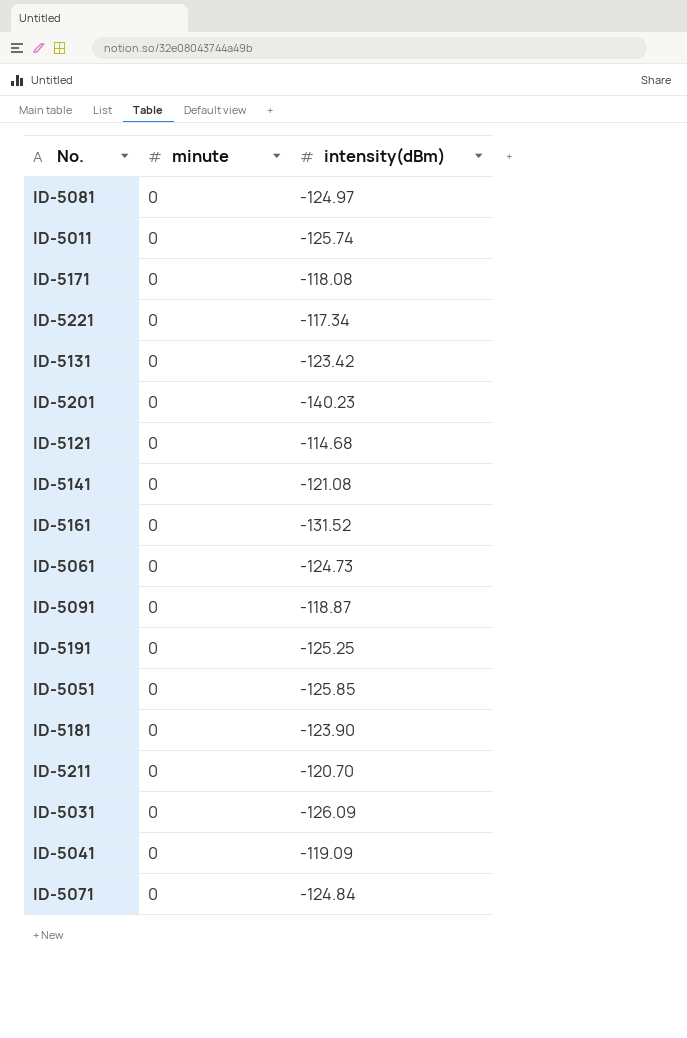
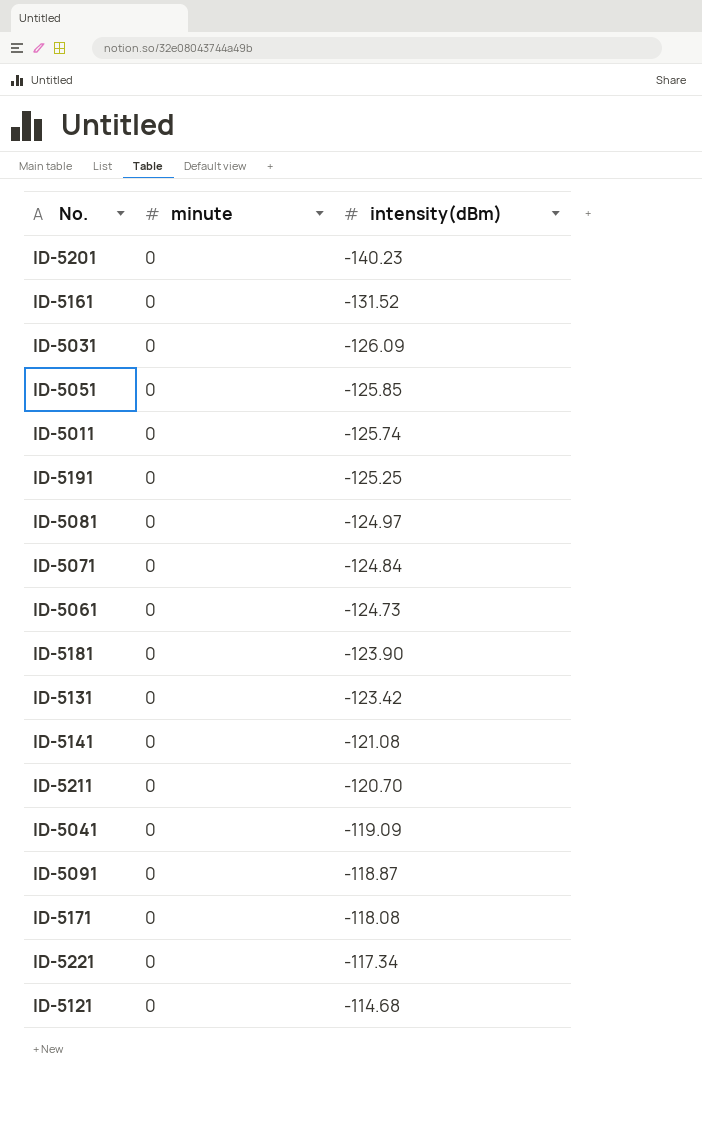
row order: none -> intensity(dBm) ascending

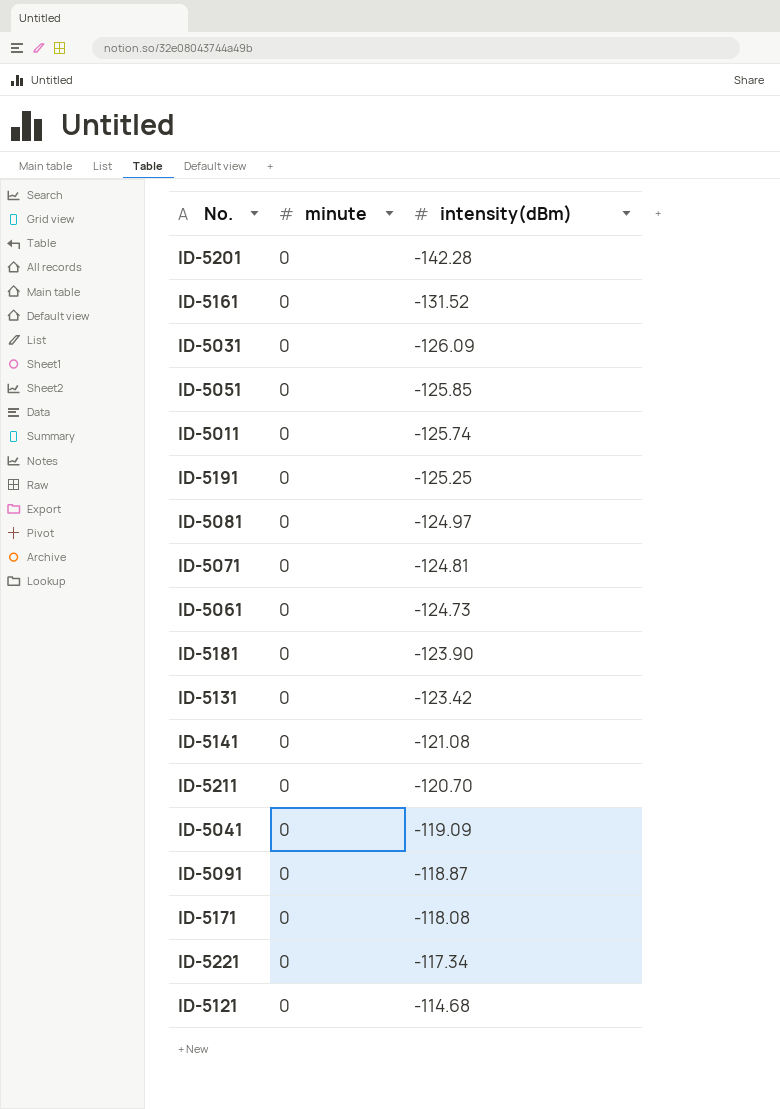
ID-5201 | intensity(dBm): -140.23 -> -142.28
ID-5071 | intensity(dBm): -124.84 -> -124.81

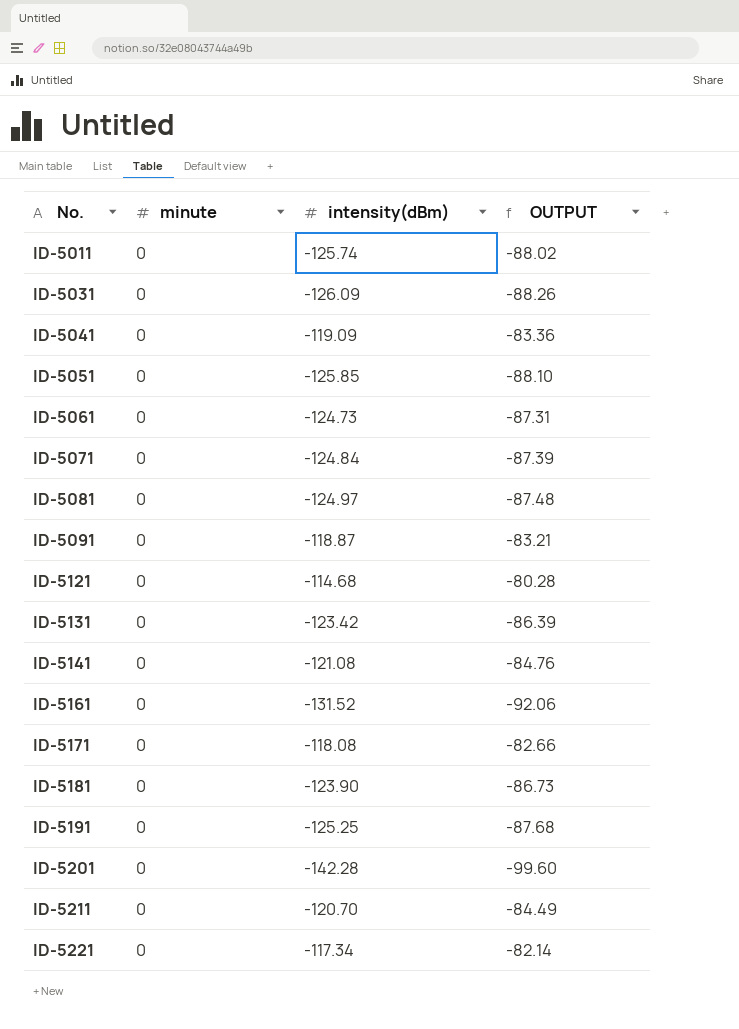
row order: intensity(dBm) ascending -> No. ascending
column OUTPUT | formula: none -> [intensity(dBm)] * 0.7
ID-5071 | intensity(dBm): -124.81 -> -124.84

